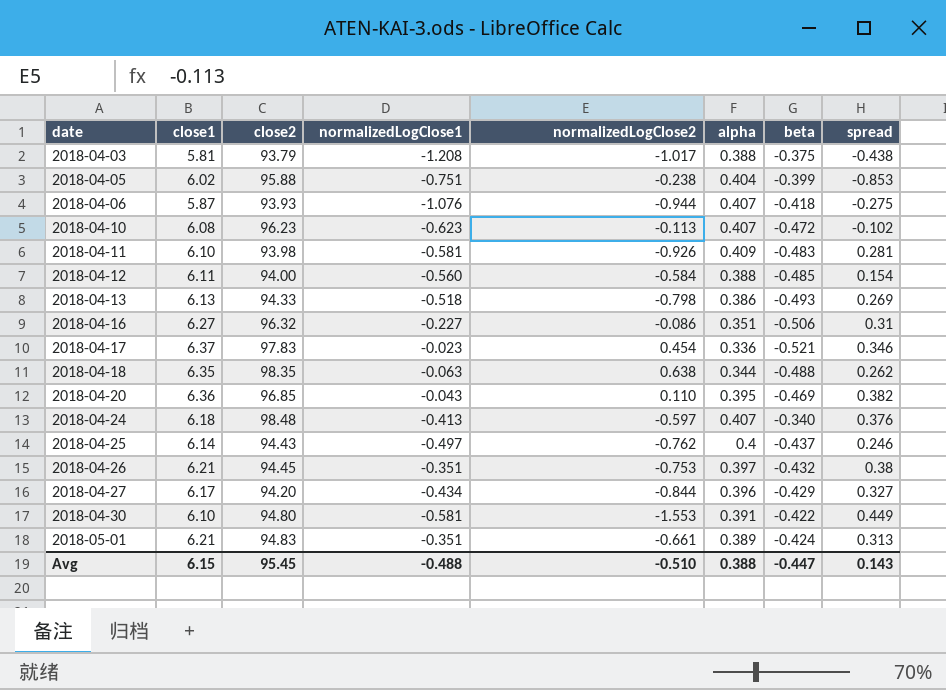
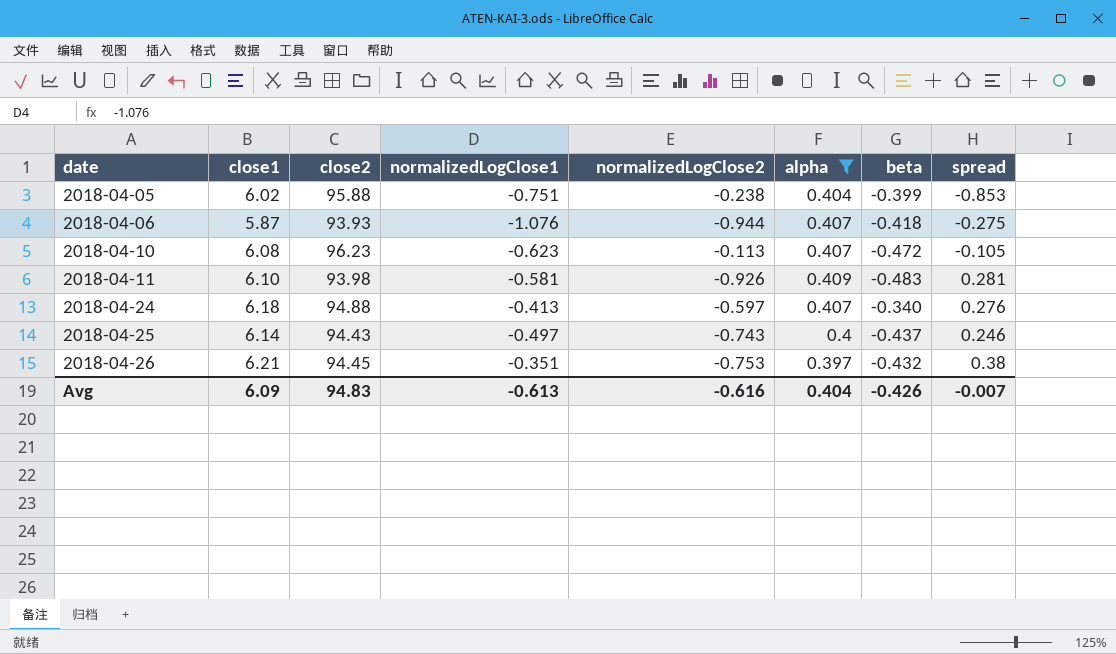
filter: none -> alpha >= 0.397
2018-04-10 | spread: -0.102 -> -0.105
2018-04-24 | close2: 98.48 -> 94.88
2018-04-24 | spread: 0.376 -> 0.276
2018-04-25 | normalizedLogClose2: -0.762 -> -0.743
Avg | close1: 6.15 -> 6.09
Avg | close2: 95.45 -> 94.83
Avg | normalizedLogClose1: -0.488 -> -0.613
Avg | normalizedLogClose2: -0.510 -> -0.616
Avg | alpha: 0.388 -> 0.404
Avg | beta: -0.447 -> -0.426
Avg | spread: 0.143 -> -0.007

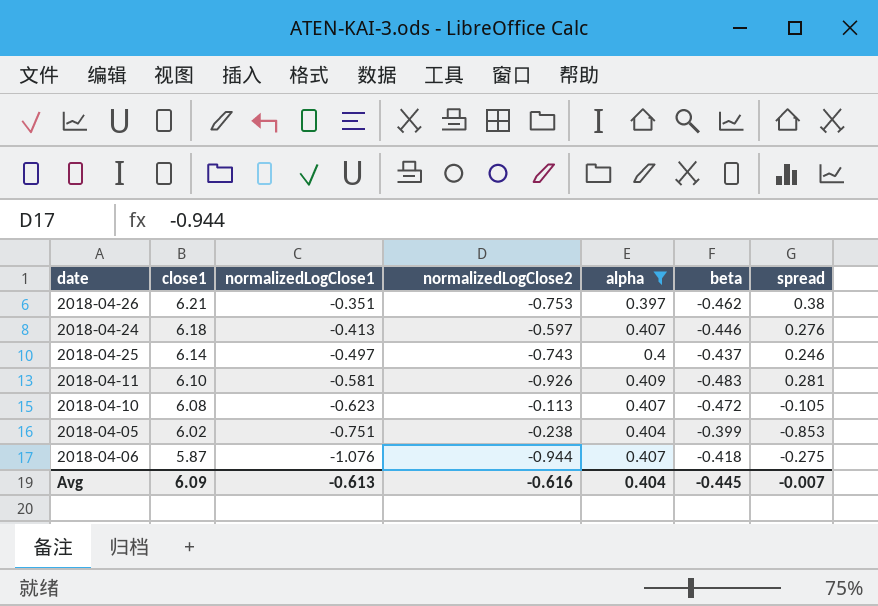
row order: date ascending -> close1 descending
column close2 | position: 3 -> none
2018-04-26 | beta: -0.432 -> -0.462
2018-04-24 | beta: -0.340 -> -0.446
Avg | beta: -0.426 -> -0.445

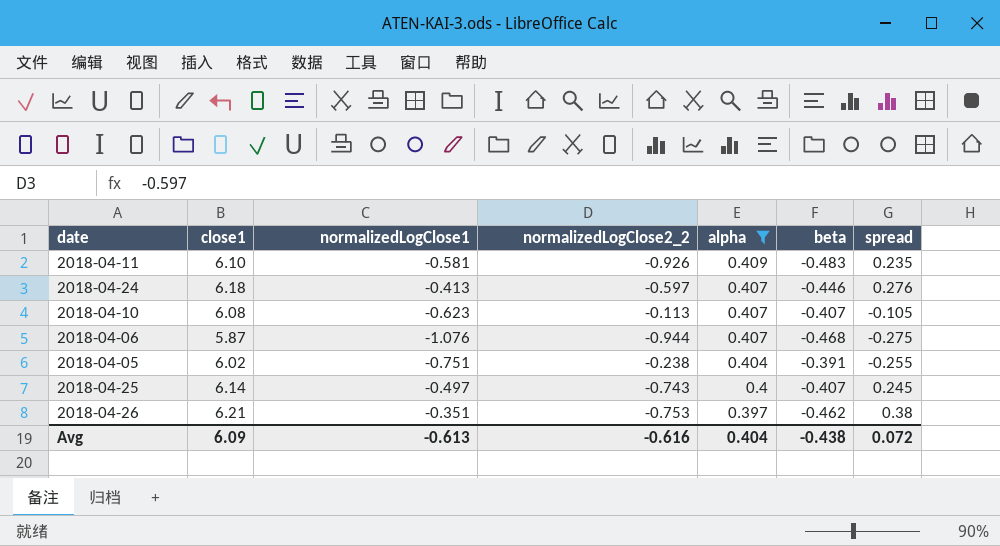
row order: close1 descending -> alpha descending
column name: normalizedLogClose2 -> normalizedLogClose2_2
2018-04-11 | spread: 0.281 -> 0.235
2018-04-10 | beta: -0.472 -> -0.407
2018-04-06 | beta: -0.418 -> -0.468
2018-04-05 | beta: -0.399 -> -0.391
2018-04-05 | spread: -0.853 -> -0.255
2018-04-25 | beta: -0.437 -> -0.407
2018-04-25 | spread: 0.246 -> 0.245
Avg | beta: -0.445 -> -0.438
Avg | spread: -0.007 -> 0.072

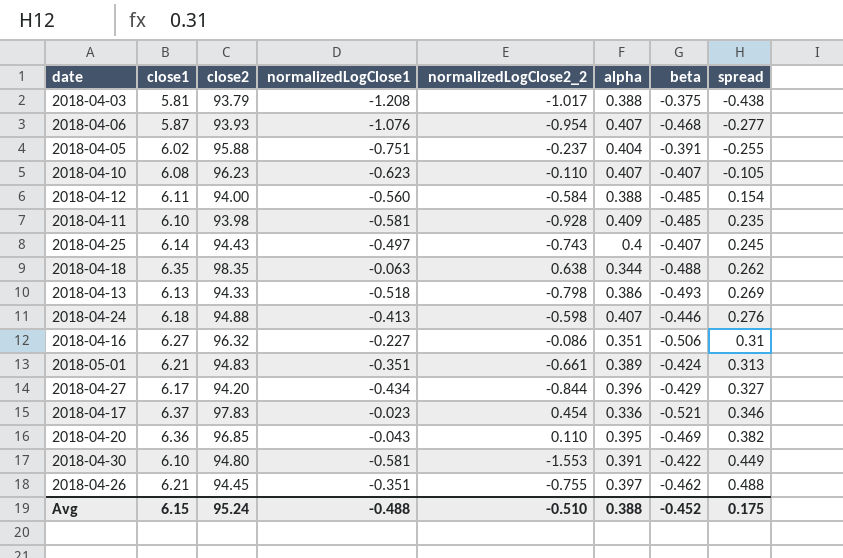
filter: alpha >= 0.397 -> none
row order: alpha descending -> spread ascending
column close2 | position: none -> 3
2018-04-06 | normalizedLogClose2_2: -0.944 -> -0.954
2018-04-06 | spread: -0.275 -> -0.277
2018-04-05 | normalizedLogClose2_2: -0.238 -> -0.237
2018-04-10 | normalizedLogClose2_2: -0.113 -> -0.110
2018-04-11 | normalizedLogClose2_2: -0.926 -> -0.928
2018-04-11 | beta: -0.483 -> -0.485
2018-04-24 | normalizedLogClose2_2: -0.597 -> -0.598
2018-04-26 | normalizedLogClose2_2: -0.753 -> -0.755
2018-04-26 | spread: 0.38 -> 0.488
Avg | close1: 6.09 -> 6.15
Avg | normalizedLogClose1: -0.613 -> -0.488
Avg | normalizedLogClose2_2: -0.616 -> -0.510
Avg | alpha: 0.404 -> 0.388
Avg | beta: -0.438 -> -0.452
Avg | spread: 0.072 -> 0.175

